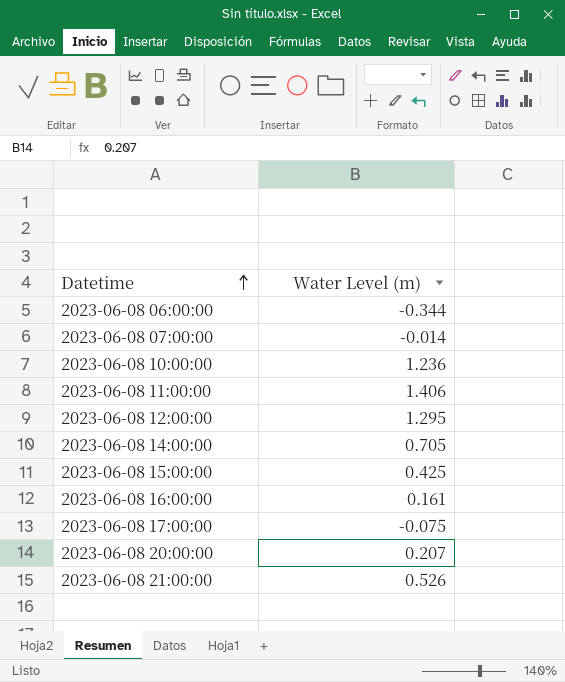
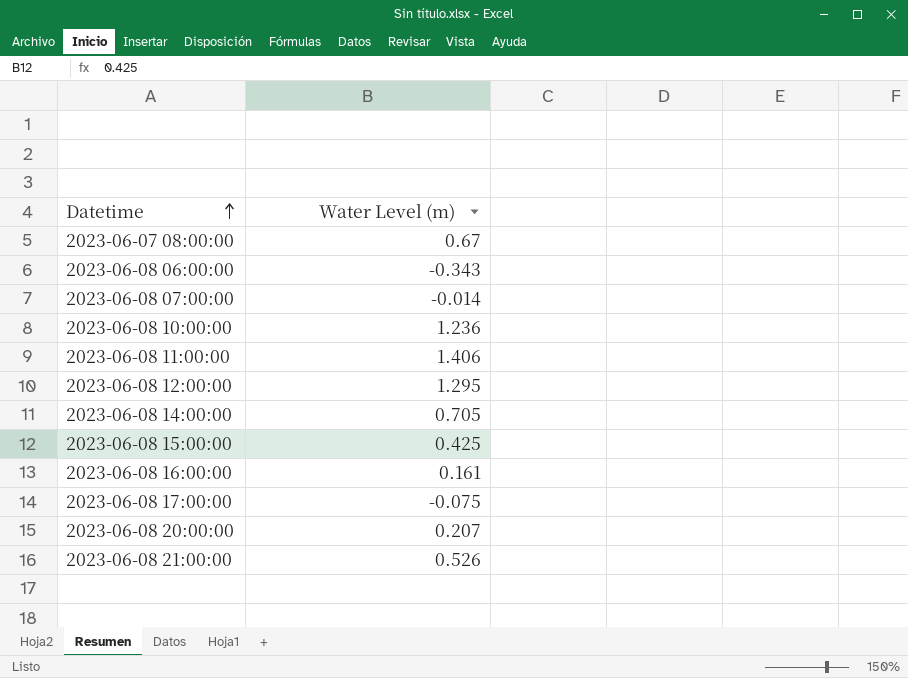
row 2023-06-07 08:00:00: none -> 0.67
2023-06-08 06:00:00 | Water Level (m): -0.344 -> -0.343

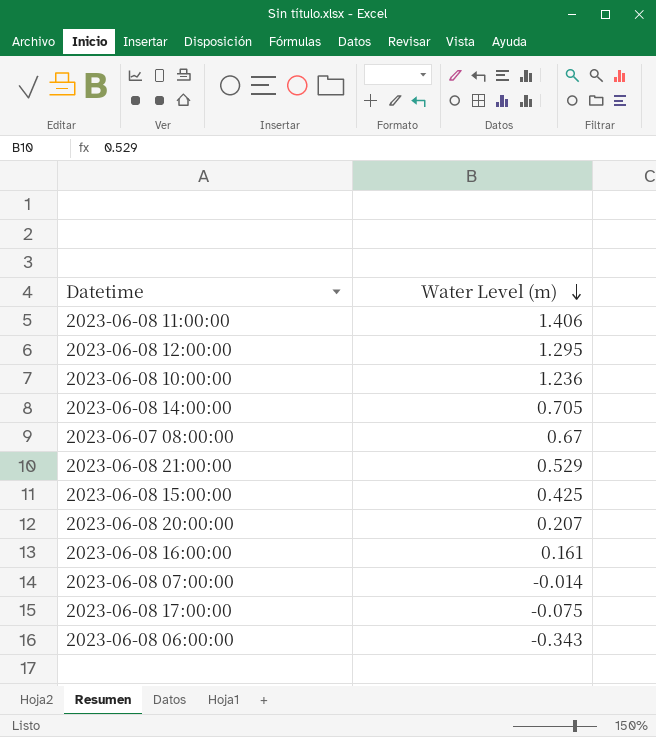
row order: Datetime ascending -> Water Level (m) descending
2023-06-08 21:00:00 | Water Level (m): 0.526 -> 0.529

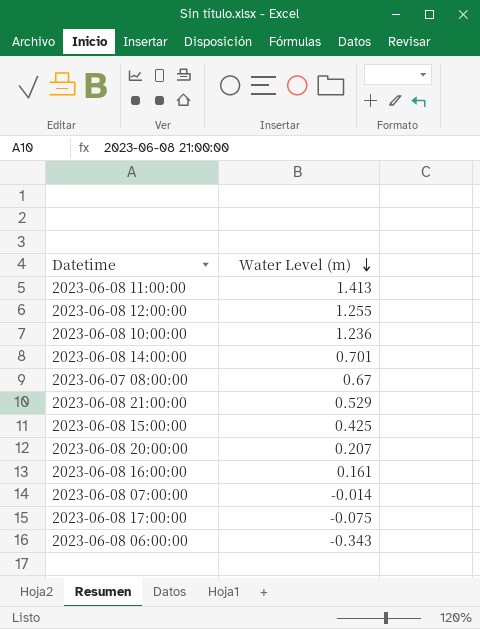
2023-06-08 11:00:00 | Water Level (m): 1.406 -> 1.413
2023-06-08 12:00:00 | Water Level (m): 1.295 -> 1.255
2023-06-08 14:00:00 | Water Level (m): 0.705 -> 0.701

